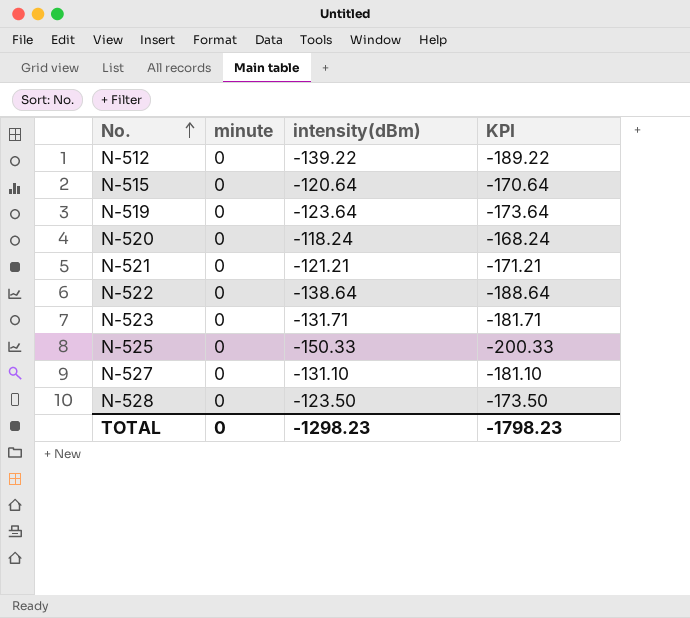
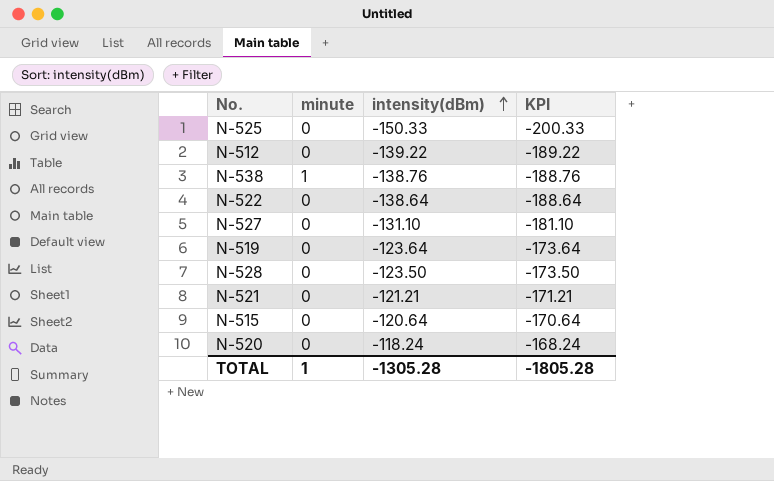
row order: No. ascending -> intensity(dBm) ascending
row N-523: 0 | -131.71 | -181.71 -> none
row N-538: none -> 1 | -138.76 | -188.76
TOTAL | minute: 0 -> 1
TOTAL | intensity(dBm): -1298.23 -> -1305.28
TOTAL | KPI: -1798.23 -> -1805.28

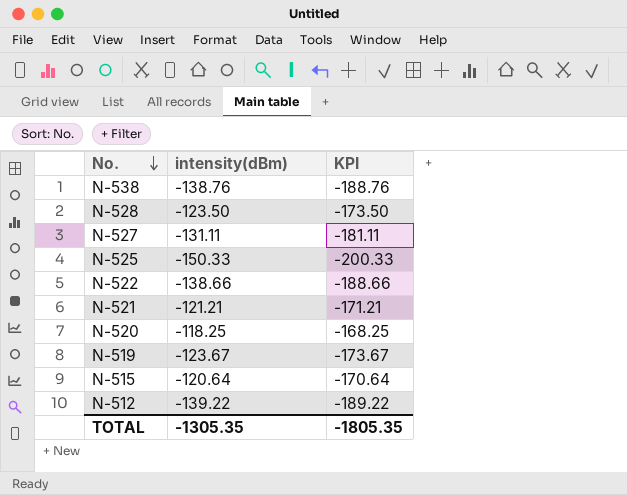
row order: intensity(dBm) ascending -> No. descending
column minute | position: 2 -> none
N-527 | intensity(dBm): -131.10 -> -131.11
N-527 | KPI: -181.10 -> -181.11
N-522 | intensity(dBm): -138.64 -> -138.66
N-522 | KPI: -188.64 -> -188.66
N-520 | intensity(dBm): -118.24 -> -118.25
N-520 | KPI: -168.24 -> -168.25
N-519 | intensity(dBm): -123.64 -> -123.67
N-519 | KPI: -173.64 -> -173.67
TOTAL | intensity(dBm): -1305.28 -> -1305.35
TOTAL | KPI: -1805.28 -> -1805.35

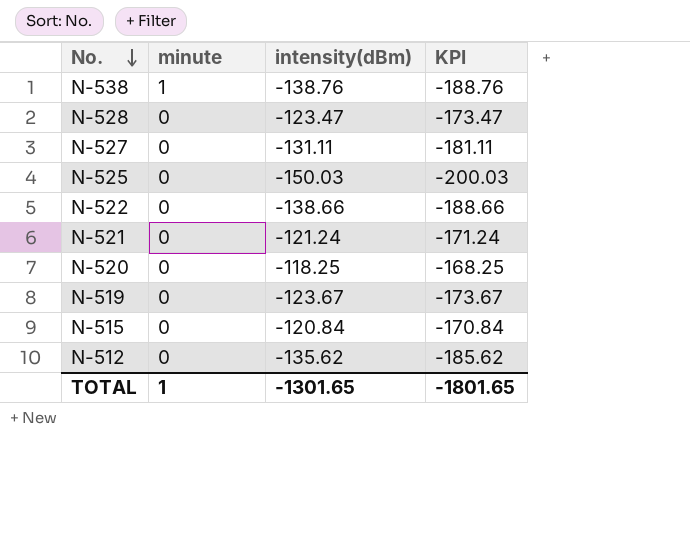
column minute | position: none -> 2
N-528 | intensity(dBm): -123.50 -> -123.47
N-528 | KPI: -173.50 -> -173.47
N-525 | intensity(dBm): -150.33 -> -150.03
N-525 | KPI: -200.33 -> -200.03
N-521 | intensity(dBm): -121.21 -> -121.24
N-521 | KPI: -171.21 -> -171.24
N-515 | intensity(dBm): -120.64 -> -120.84
N-515 | KPI: -170.64 -> -170.84
N-512 | intensity(dBm): -139.22 -> -135.62
N-512 | KPI: -189.22 -> -185.62
TOTAL | intensity(dBm): -1305.35 -> -1301.65
TOTAL | KPI: -1805.35 -> -1801.65

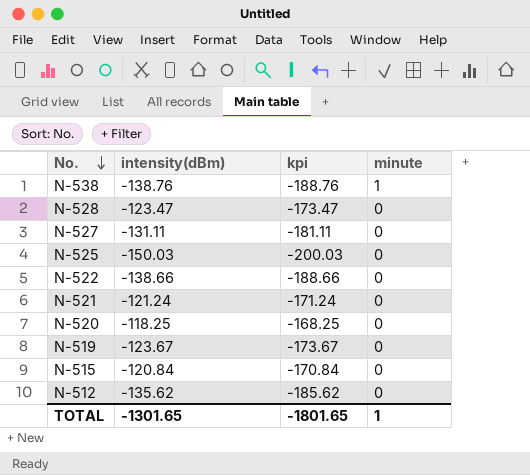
column name: KPI -> kpi
column minute | position: 2 -> 4

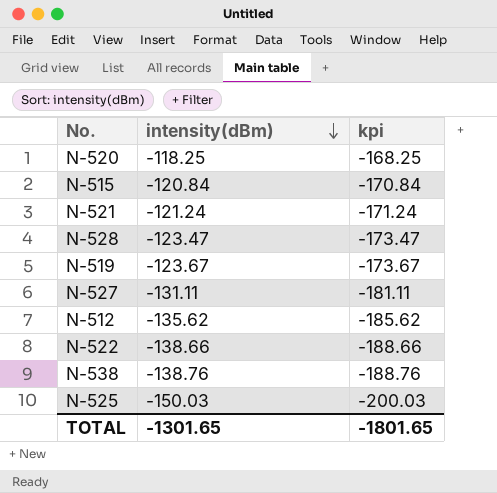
row order: No. descending -> intensity(dBm) descending
column minute | position: 4 -> none

